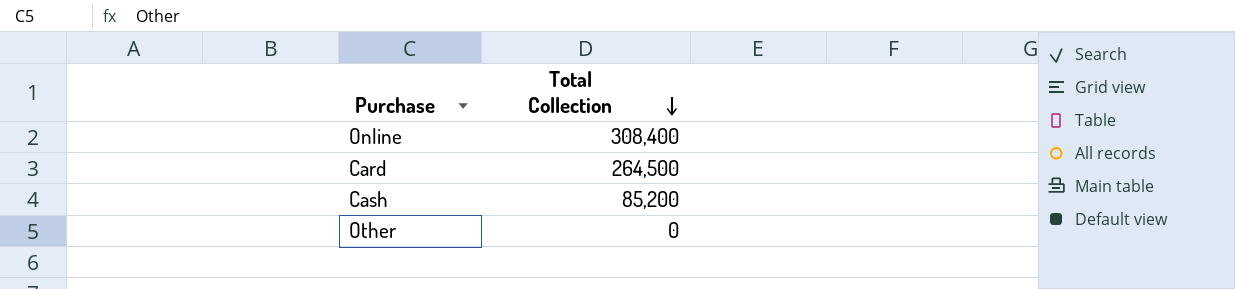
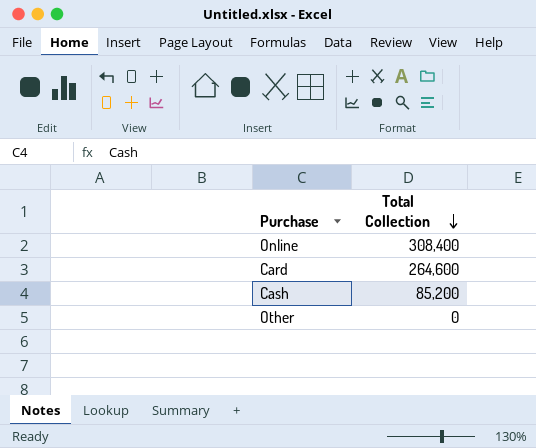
Card | Total Collection: 264,500 -> 264,600

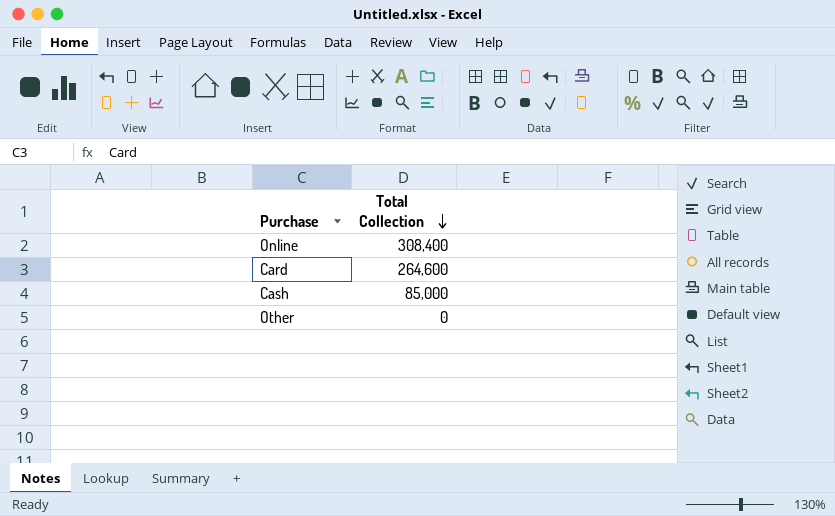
Cash | Total Collection: 85,200 -> 85,000

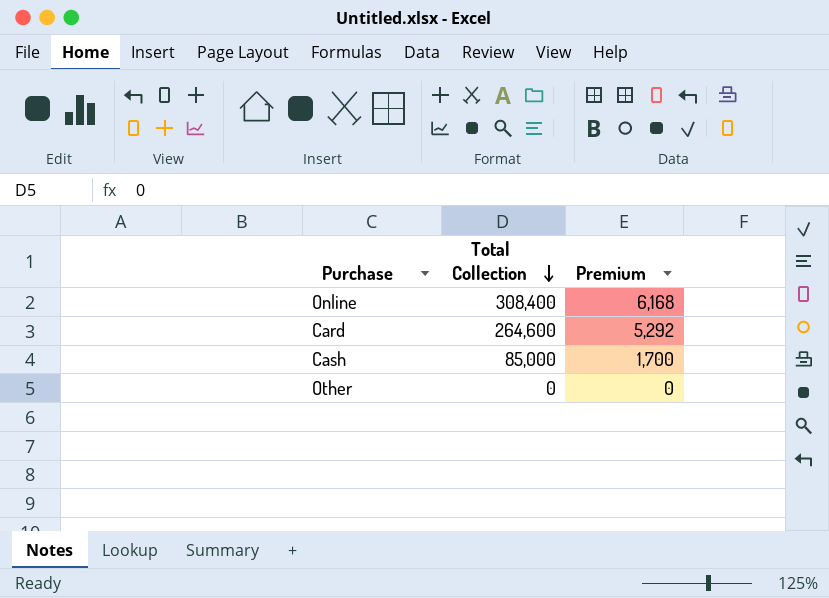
column Premium | formula: none -> [Total Collection] * 0.02

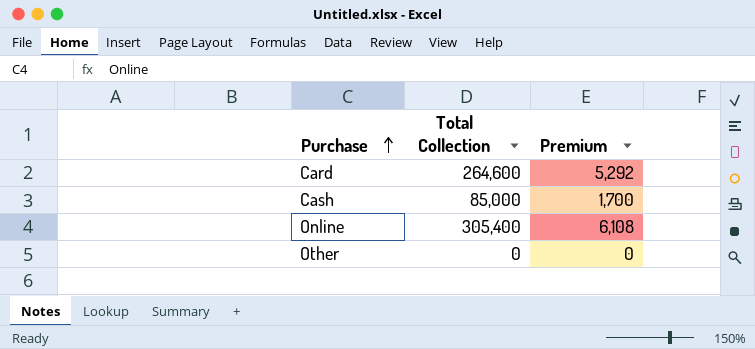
row order: Total Collection descending -> Purchase ascending
Online | Total Collection: 308,400 -> 305,400
Online | Premium: 6,168 -> 6,108

